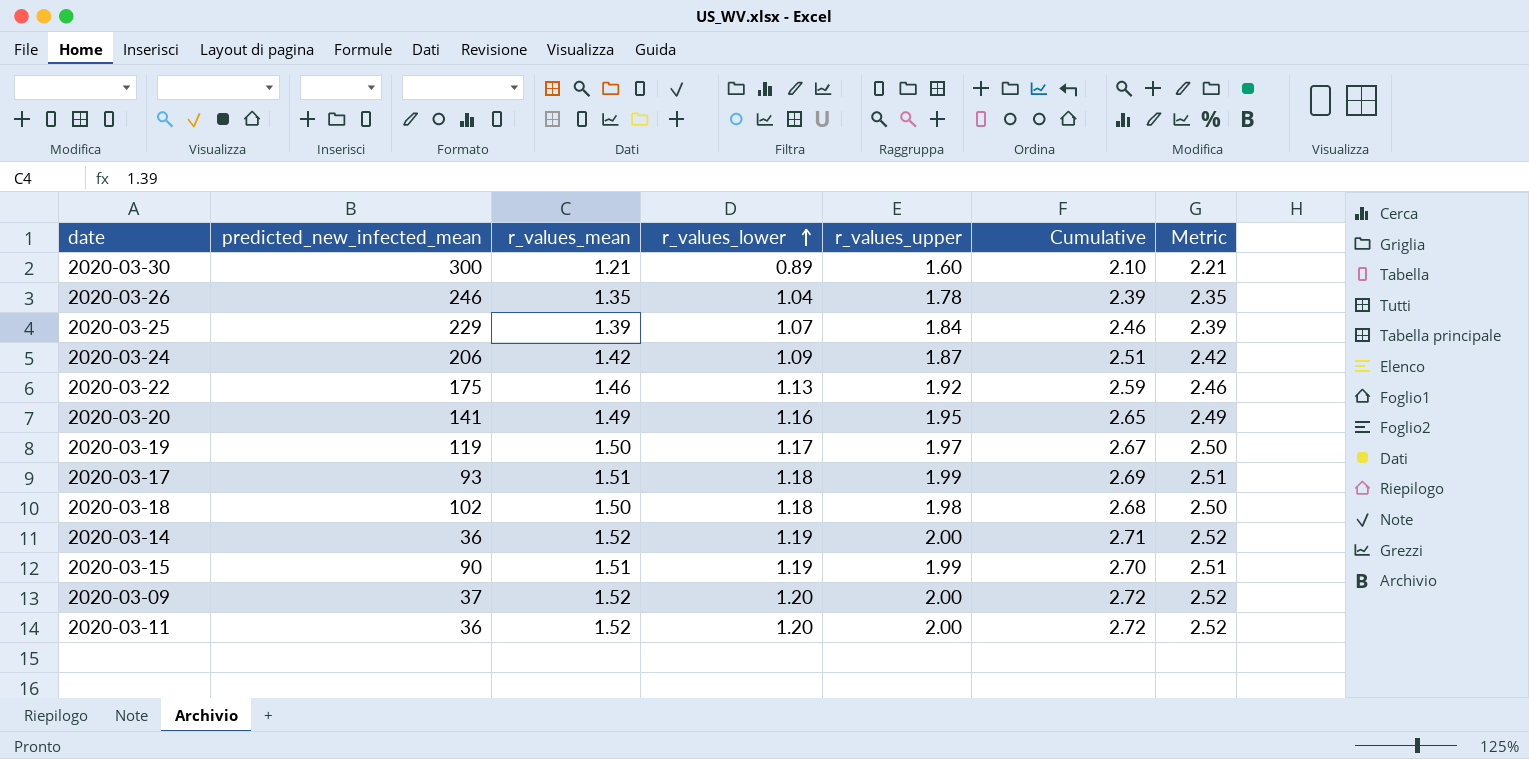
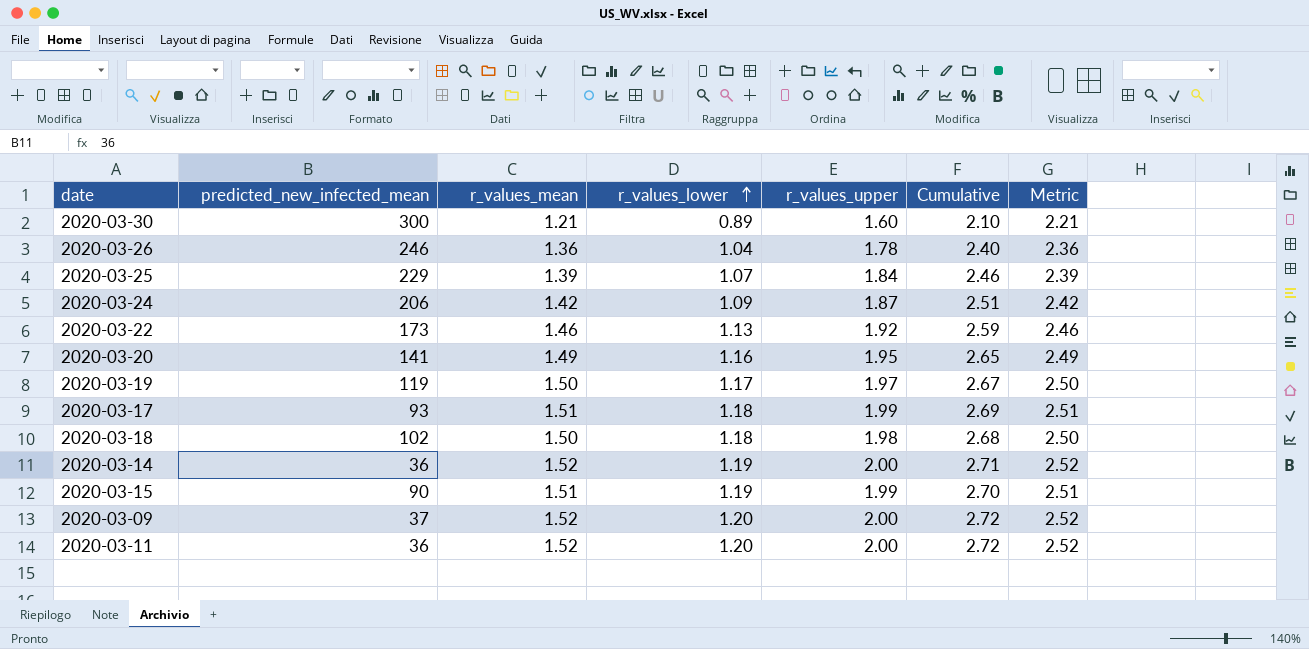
2020-03-26 | r_values_mean: 1.35 -> 1.36
2020-03-26 | Cumulative: 2.39 -> 2.40
2020-03-26 | Metric: 2.35 -> 2.36
2020-03-22 | predicted_new_infected_mean: 175 -> 173

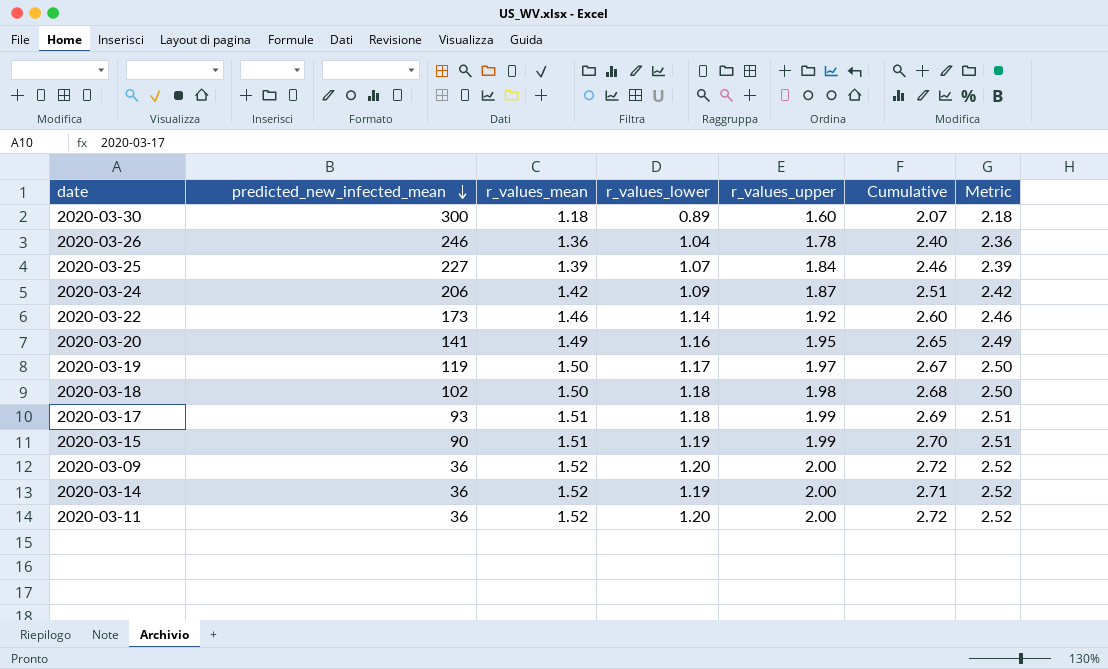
row order: r_values_lower ascending -> predicted_new_infected_mean descending
2020-03-30 | r_values_mean: 1.21 -> 1.18
2020-03-30 | Cumulative: 2.10 -> 2.07
2020-03-30 | Metric: 2.21 -> 2.18
2020-03-25 | predicted_new_infected_mean: 229 -> 227
2020-03-22 | r_values_lower: 1.13 -> 1.14
2020-03-22 | Cumulative: 2.59 -> 2.60
2020-03-09 | predicted_new_infected_mean: 37 -> 36

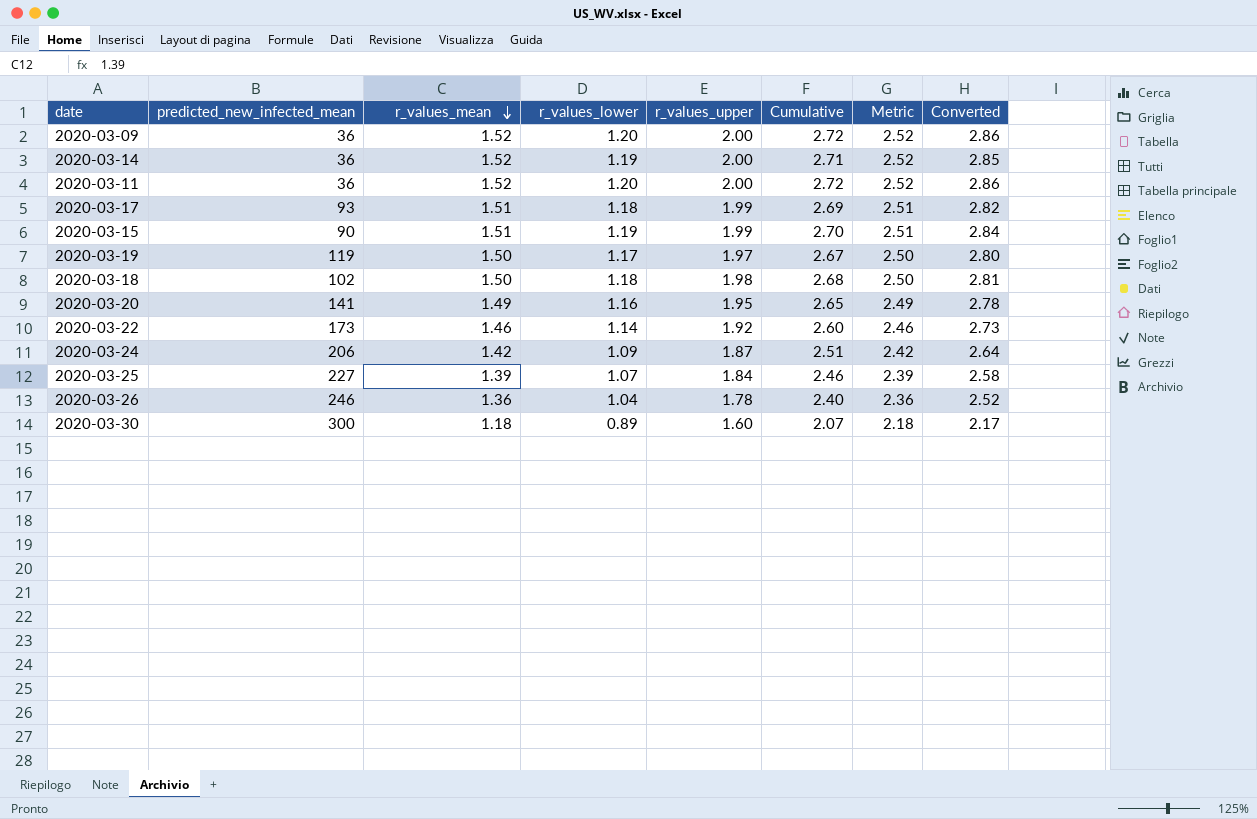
row order: predicted_new_infected_mean descending -> r_values_mean descending
column Converted | formula: none -> [Cumulative] * 1.05

